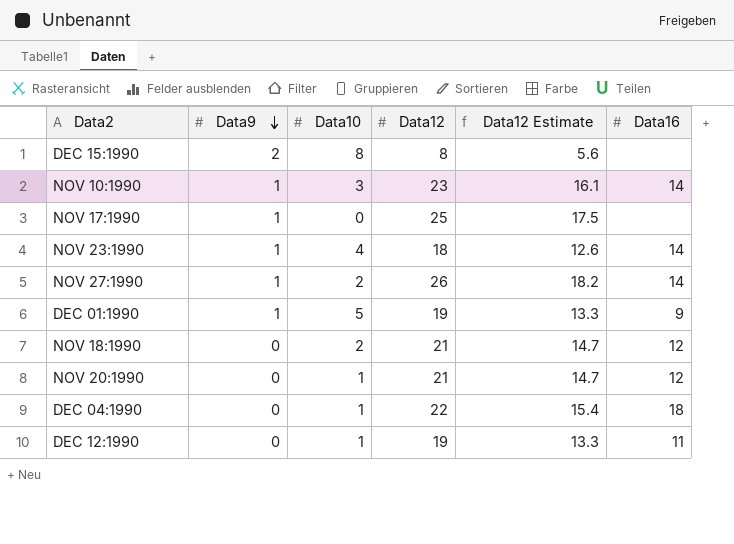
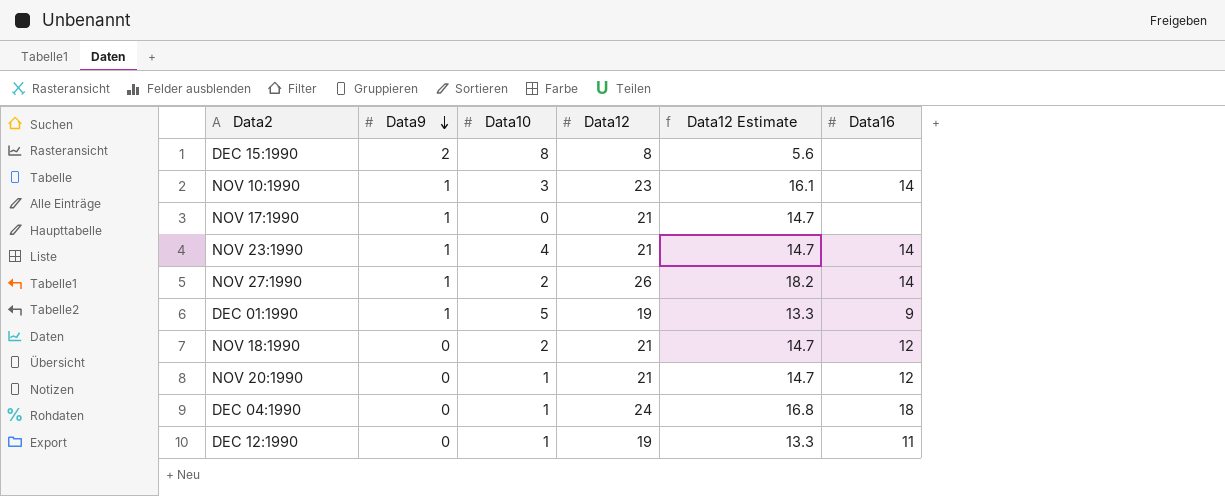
NOV 17:1990 | Data12: 25 -> 21
NOV 17:1990 | Data12 Estimate: 17.5 -> 14.7
NOV 23:1990 | Data12: 18 -> 21
NOV 23:1990 | Data12 Estimate: 12.6 -> 14.7
DEC 04:1990 | Data12: 22 -> 24
DEC 04:1990 | Data12 Estimate: 15.4 -> 16.8

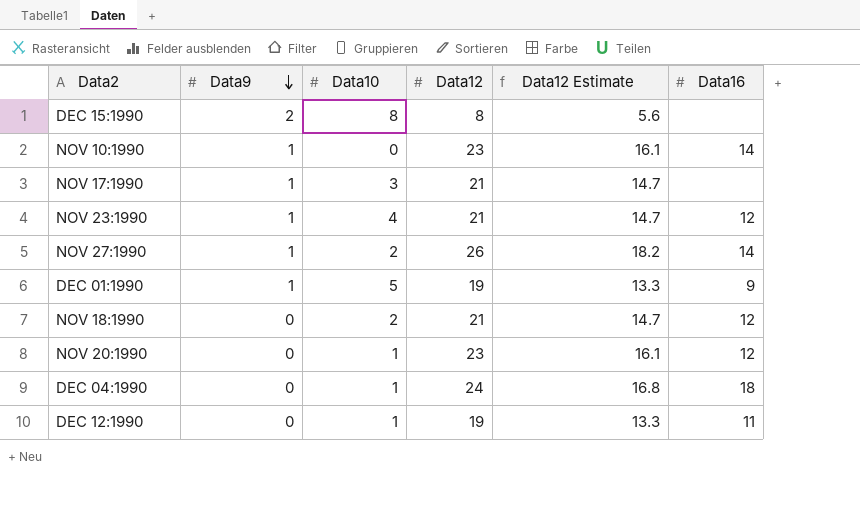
NOV 10:1990 | Data10: 3 -> 0
NOV 17:1990 | Data10: 0 -> 3
NOV 23:1990 | Data16: 14 -> 12
NOV 20:1990 | Data12: 21 -> 23
NOV 20:1990 | Data12 Estimate: 14.7 -> 16.1

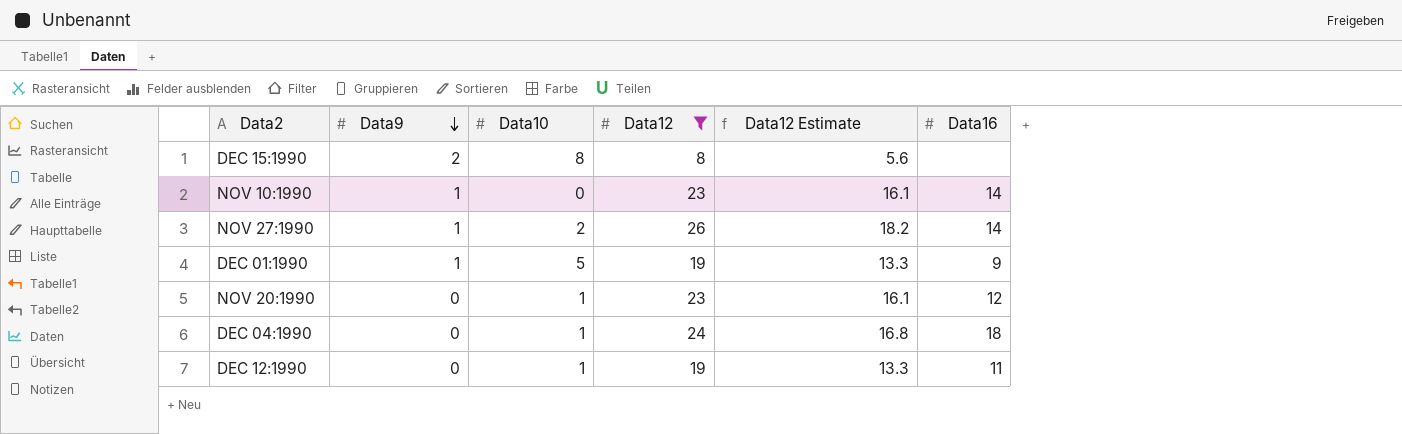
filter: none -> Data12 != 21

